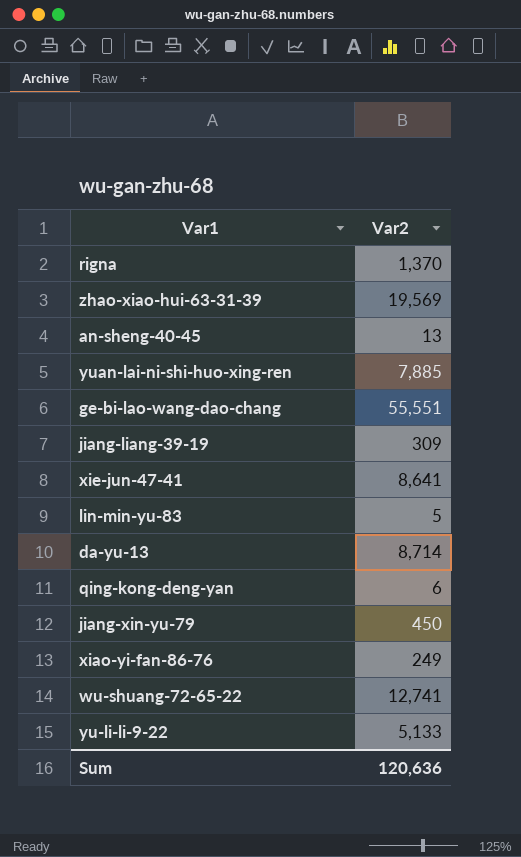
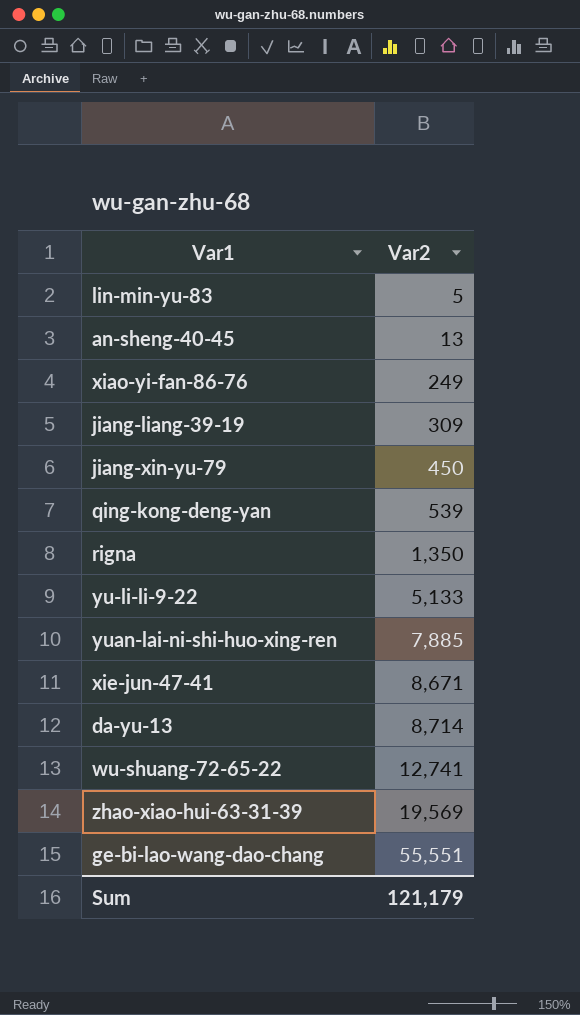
row order: none -> Var2 ascending
qing-kong-deng-yan | Var2: 6 -> 539
rigna | Var2: 1,370 -> 1,350
xie-jun-47-41 | Var2: 8,641 -> 8,671
Sum | Var2: 120,636 -> 121,179

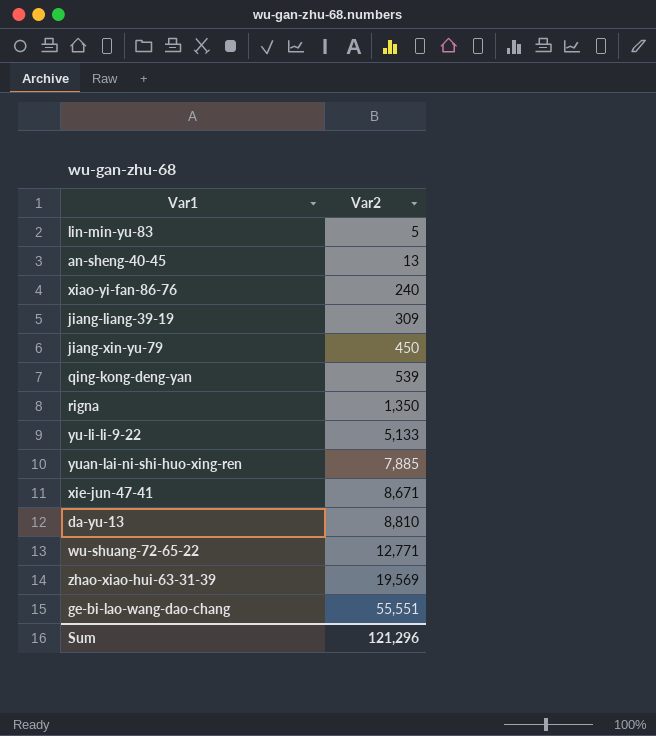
xiao-yi-fan-86-76 | Var2: 249 -> 240
da-yu-13 | Var2: 8,714 -> 8,810
wu-shuang-72-65-22 | Var2: 12,741 -> 12,771
Sum | Var2: 121,179 -> 121,296

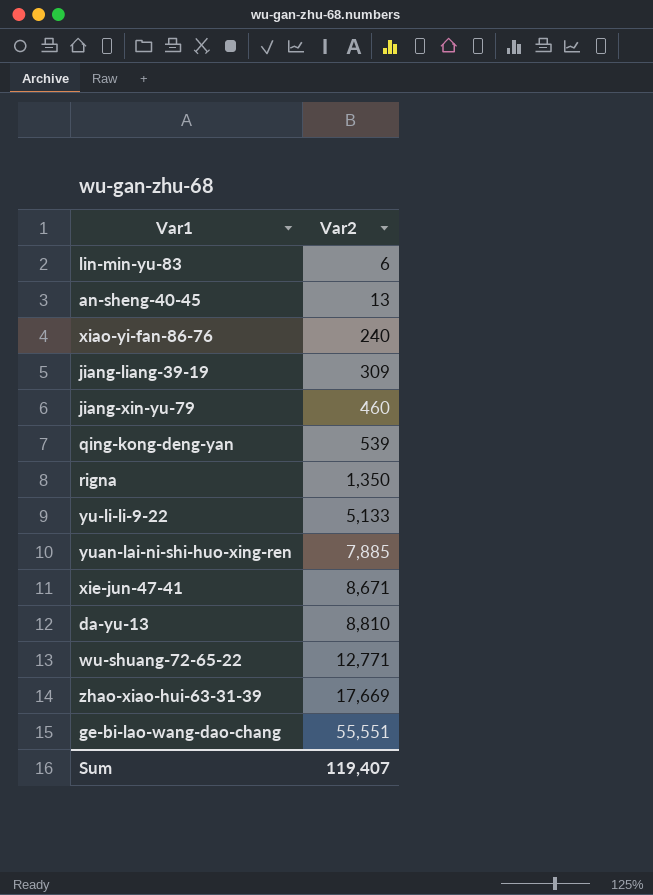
lin-min-yu-83 | Var2: 5 -> 6
jiang-xin-yu-79 | Var2: 450 -> 460
zhao-xiao-hui-63-31-39 | Var2: 19,569 -> 17,669
Sum | Var2: 121,296 -> 119,407

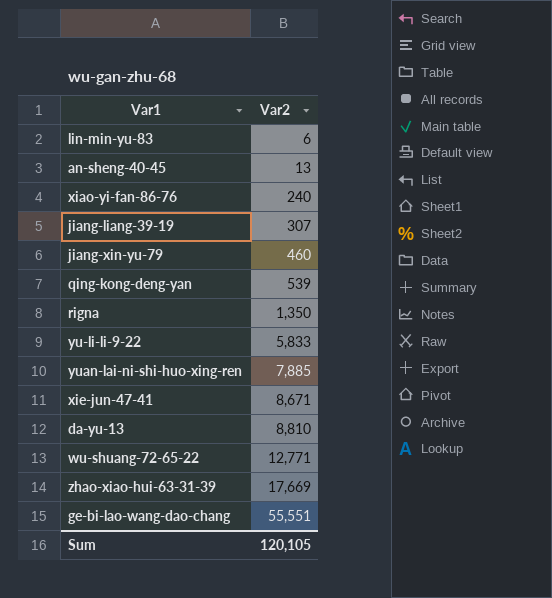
jiang-liang-39-19 | Var2: 309 -> 307
yu-li-li-9-22 | Var2: 5,133 -> 5,833
Sum | Var2: 119,407 -> 120,105

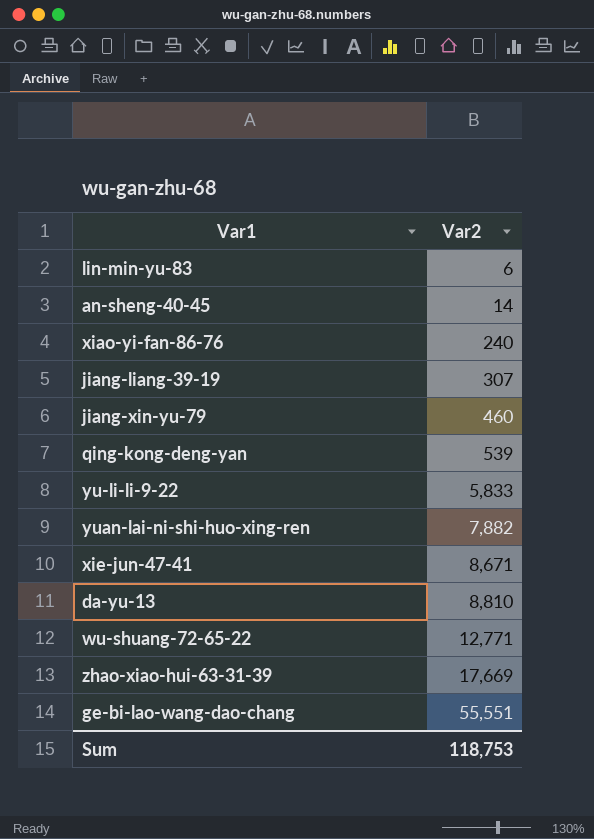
row rigna: 1,350 -> none
an-sheng-40-45 | Var2: 13 -> 14
yuan-lai-ni-shi-huo-xing-ren | Var2: 7,885 -> 7,882
Sum | Var2: 120,105 -> 118,753

